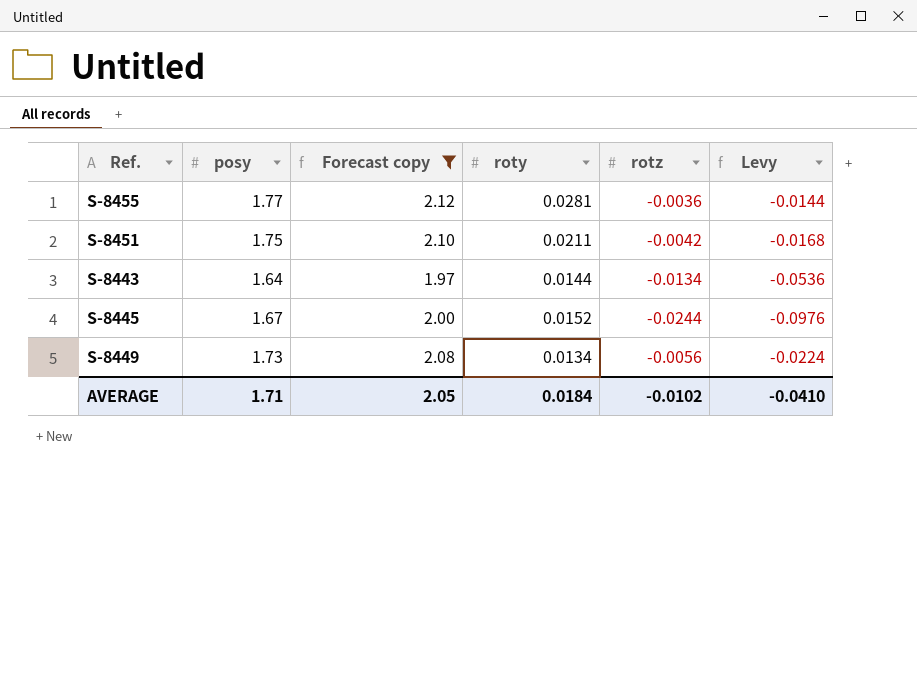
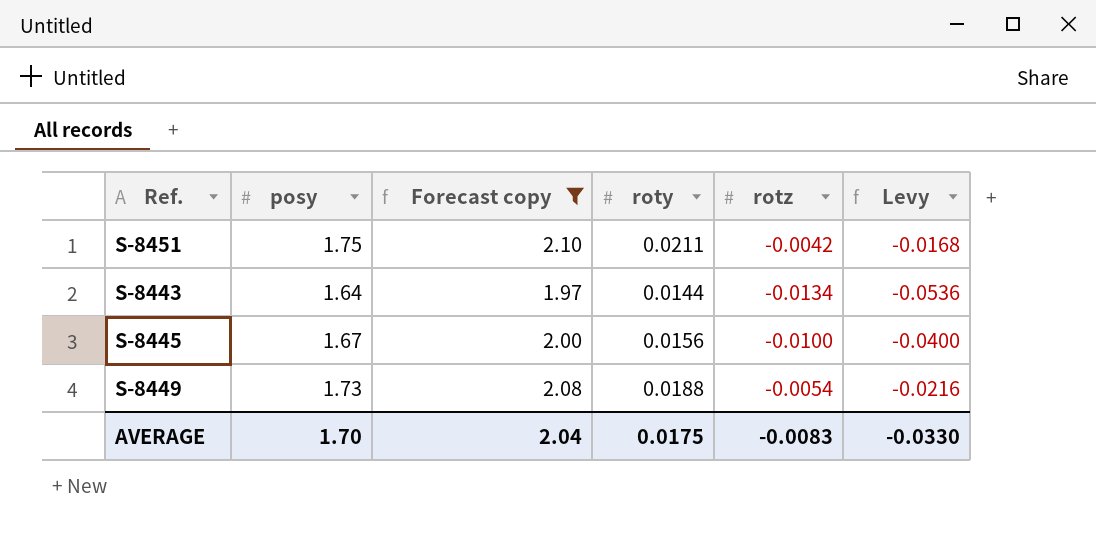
row S-8455: 1.77 | 2.12 | 0.0281 | -0.0036 | -0.0144 -> none
S-8445 | roty: 0.0152 -> 0.0156
S-8445 | rotz: -0.0244 -> -0.0100
S-8445 | Levy: -0.0976 -> -0.0400
S-8449 | roty: 0.0134 -> 0.0188
S-8449 | rotz: -0.0056 -> -0.0054
S-8449 | Levy: -0.0224 -> -0.0216
AVERAGE | posy: 1.71 -> 1.70
AVERAGE | Forecast copy: 2.05 -> 2.04
AVERAGE | roty: 0.0184 -> 0.0175
AVERAGE | rotz: -0.0102 -> -0.0083
AVERAGE | Levy: -0.0410 -> -0.0330

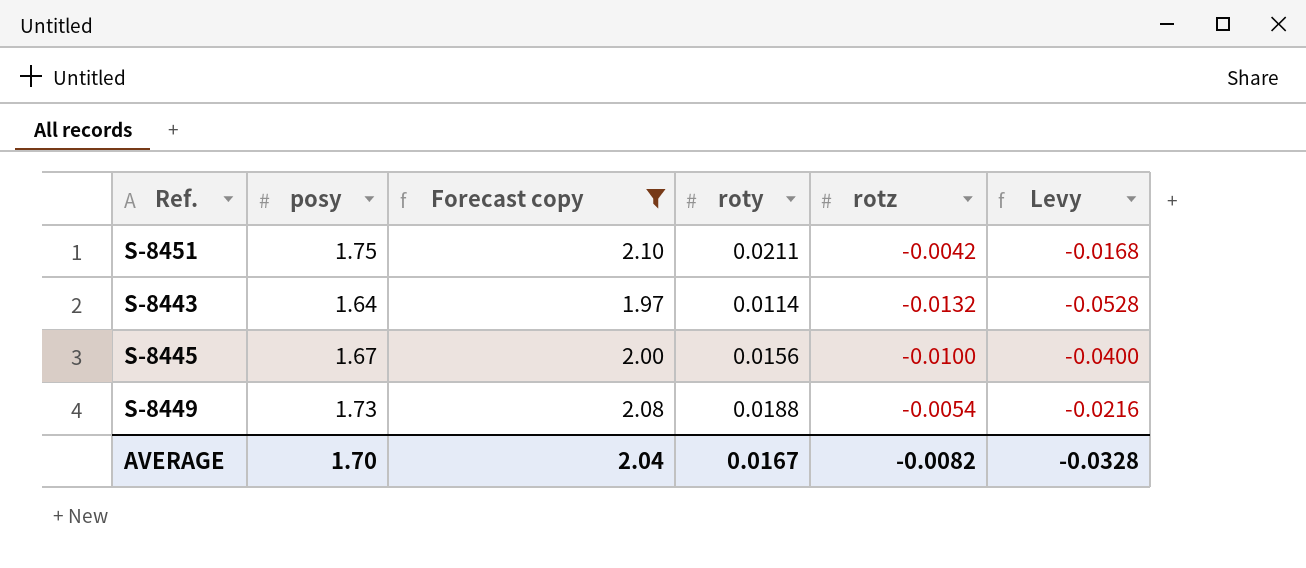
S-8443 | roty: 0.0144 -> 0.0114
S-8443 | rotz: -0.0134 -> -0.0132
S-8443 | Levy: -0.0536 -> -0.0528
AVERAGE | roty: 0.0175 -> 0.0167
AVERAGE | rotz: -0.0083 -> -0.0082
AVERAGE | Levy: -0.0330 -> -0.0328

